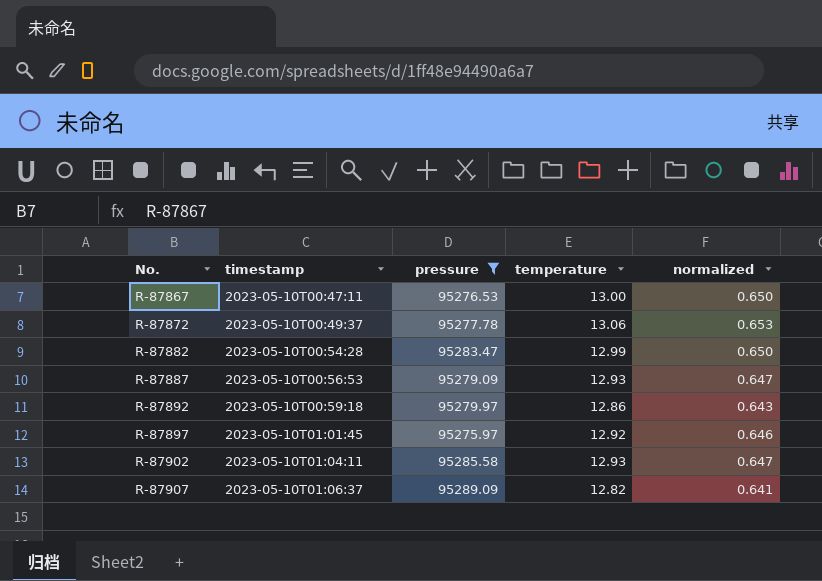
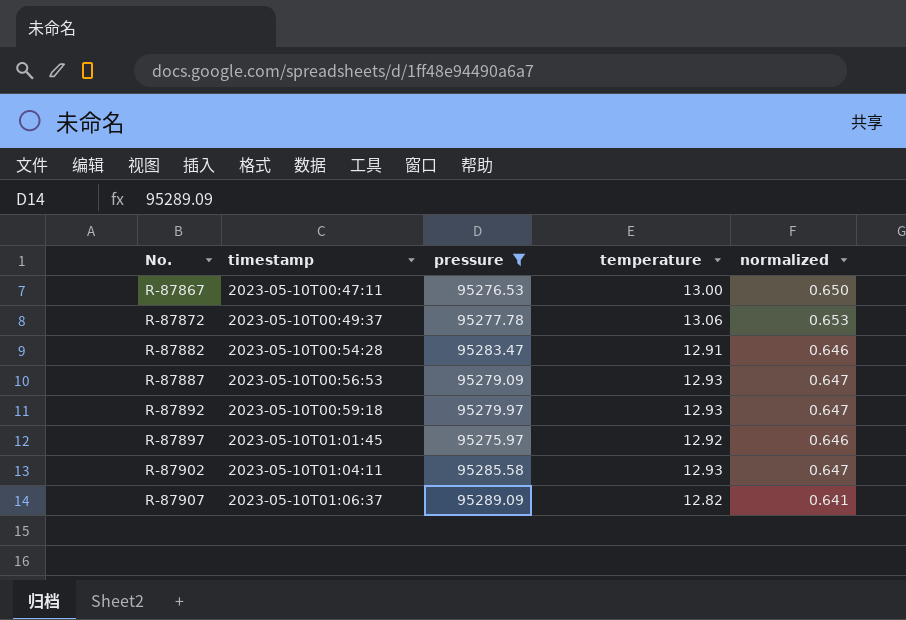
R-87882 | temperature: 12.99 -> 12.91
R-87882 | normalized: 0.650 -> 0.646
R-87892 | temperature: 12.86 -> 12.93
R-87892 | normalized: 0.643 -> 0.647

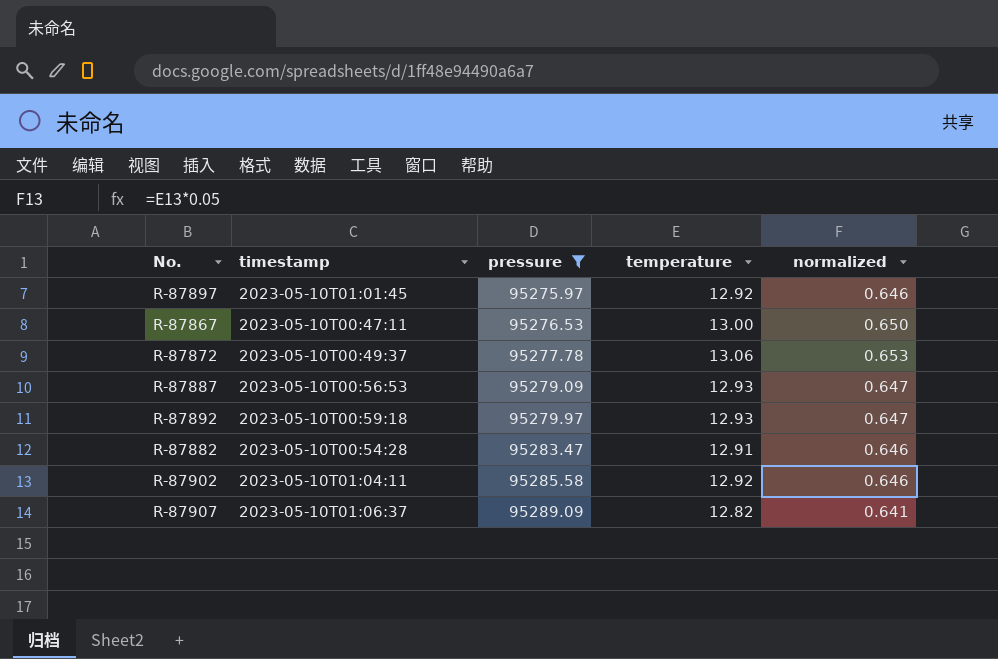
row order: No. ascending -> pressure ascending
R-87902 | temperature: 12.93 -> 12.92
R-87902 | normalized: 0.647 -> 0.646

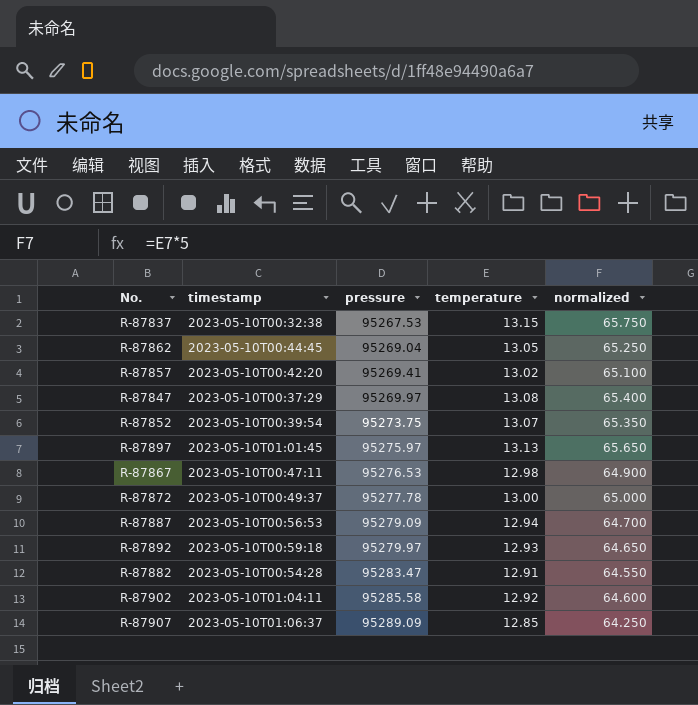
filter: pressure >= 95275.97 -> none
column normalized | formula: [temperature] * 0.05 -> [temperature] * 5
R-87897 | temperature: 12.92 -> 13.13
R-87867 | temperature: 13.00 -> 12.98
R-87872 | temperature: 13.06 -> 13.00
R-87887 | temperature: 12.93 -> 12.94
R-87907 | temperature: 12.82 -> 12.85

